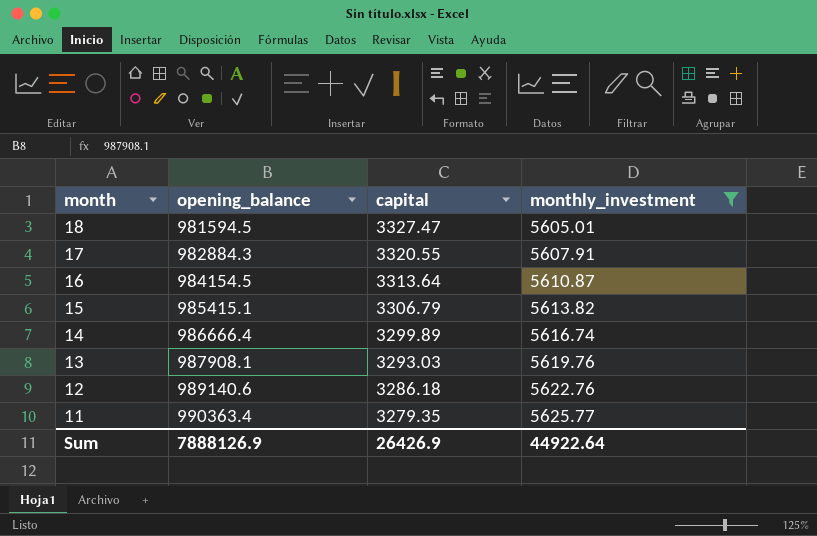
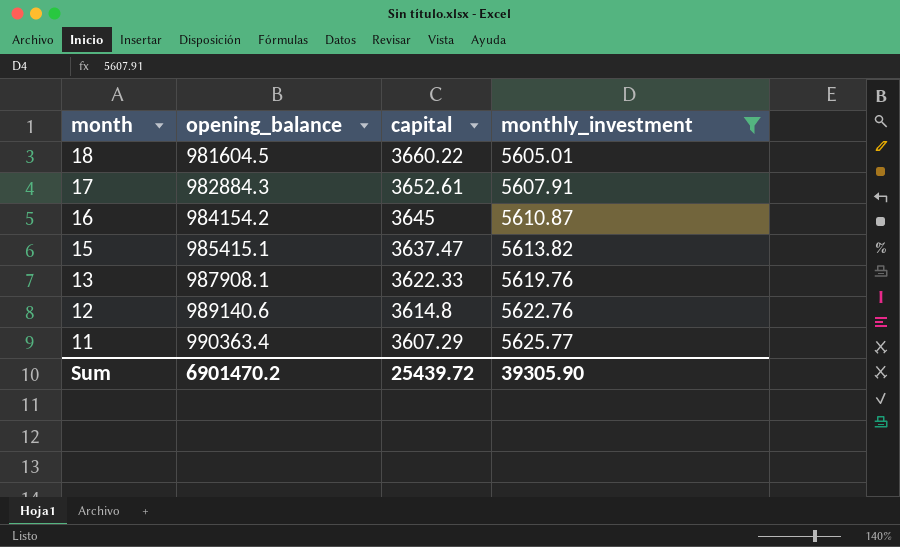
row 14: 986666.4 | 3299.89 | 5616.74 -> none
18 | opening_balance: 981594.5 -> 981604.5
18 | capital: 3327.47 -> 3660.22
17 | capital: 3320.55 -> 3652.61
16 | opening_balance: 984154.5 -> 984154.2
16 | capital: 3313.64 -> 3645
15 | capital: 3306.79 -> 3637.47
13 | capital: 3293.03 -> 3622.33
12 | capital: 3286.18 -> 3614.8
11 | capital: 3279.35 -> 3607.29
Sum | opening_balance: 7888126.9 -> 6901470.2
Sum | capital: 26426.9 -> 25439.72
Sum | monthly_investment: 44922.64 -> 39305.90

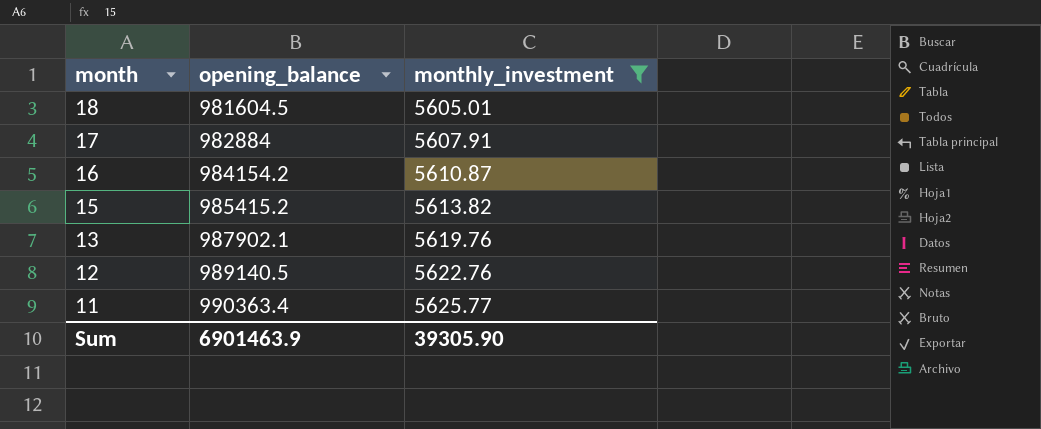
column capital | position: 3 -> none
17 | opening_balance: 982884.3 -> 982884
15 | opening_balance: 985415.1 -> 985415.2
13 | opening_balance: 987908.1 -> 987902.1
12 | opening_balance: 989140.6 -> 989140.5
Sum | opening_balance: 6901470.2 -> 6901463.9

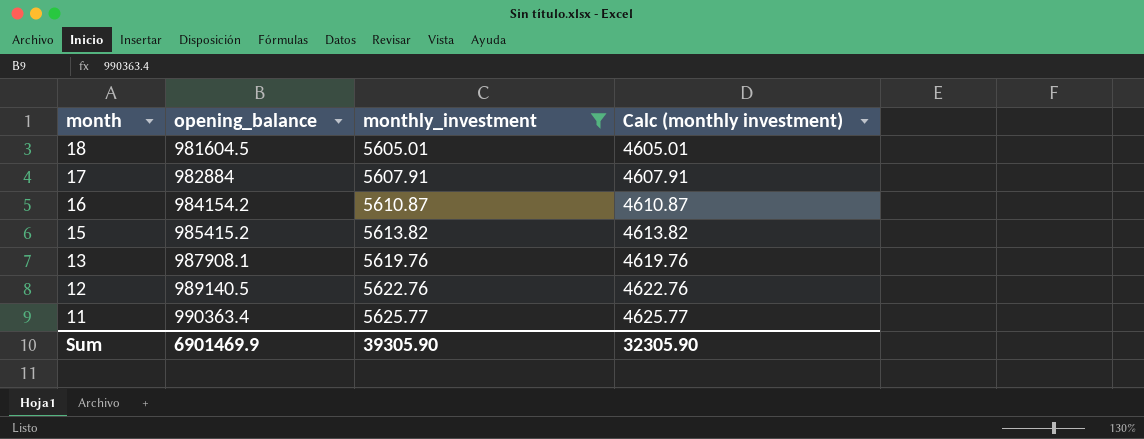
column Calc (monthly investment) | formula: none -> [monthly_investment] - 1000
13 | opening_balance: 987902.1 -> 987908.1
Sum | opening_balance: 6901463.9 -> 6901469.9

